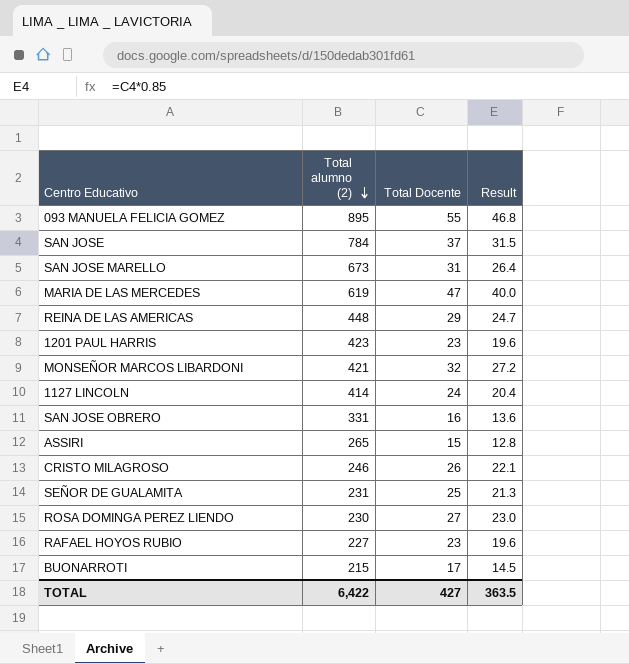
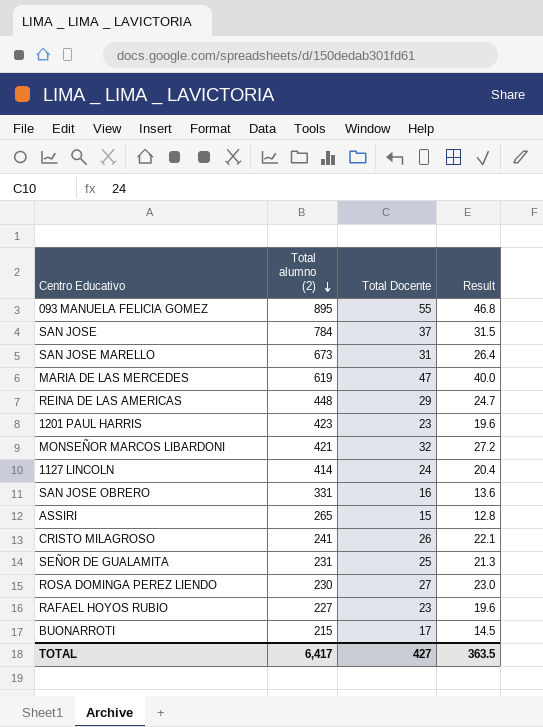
CRISTO MILAGROSO | Total alumno (2): 246 -> 241
TOTAL | Total alumno (2): 6,422 -> 6,417

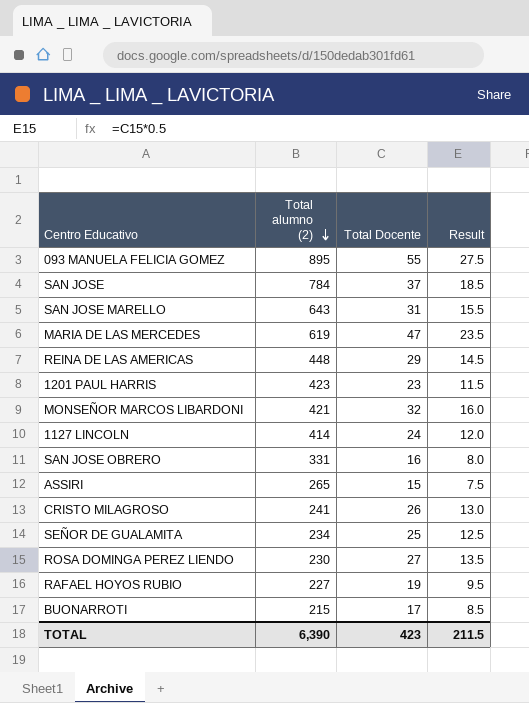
column Result | formula: [Total Docente] * 0.85 -> [Total Docente] * 0.5
SAN JOSE MARELLO | Total alumno (2): 673 -> 643
SEÑOR DE GUALAMITA | Total alumno (2): 231 -> 234
RAFAEL HOYOS RUBIO | Total Docente: 23 -> 19
TOTAL | Total alumno (2): 6,417 -> 6,390
TOTAL | Total Docente: 427 -> 423
TOTAL | Result: 363.5 -> 211.5

